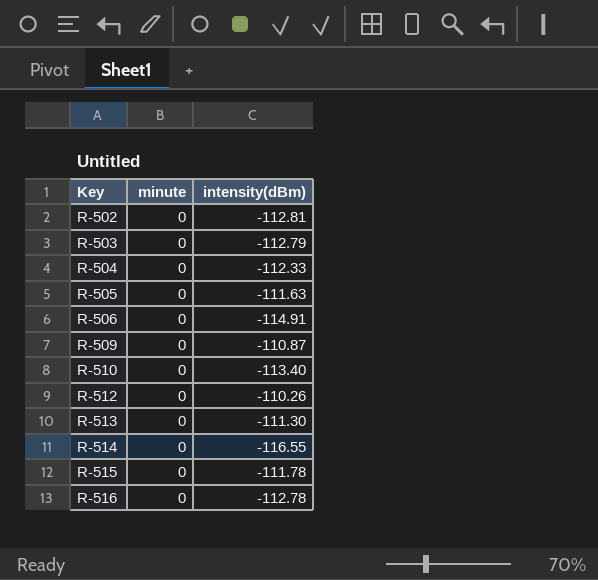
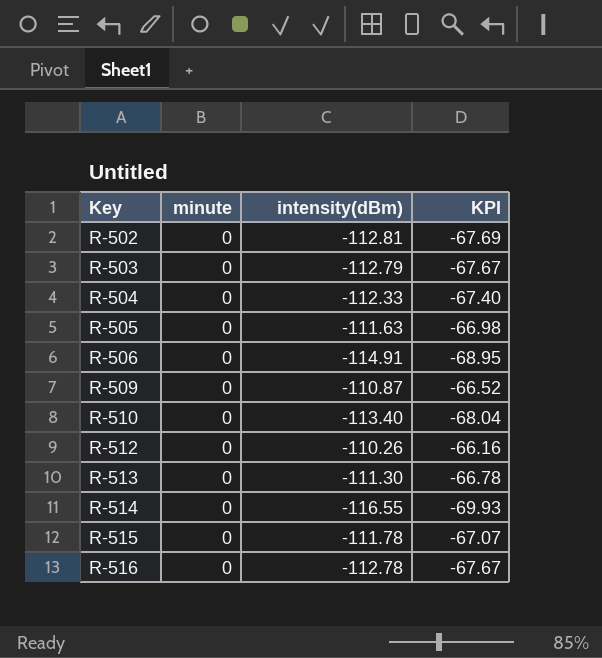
column KPI | formula: none -> [intensity(dBm)] * 0.6

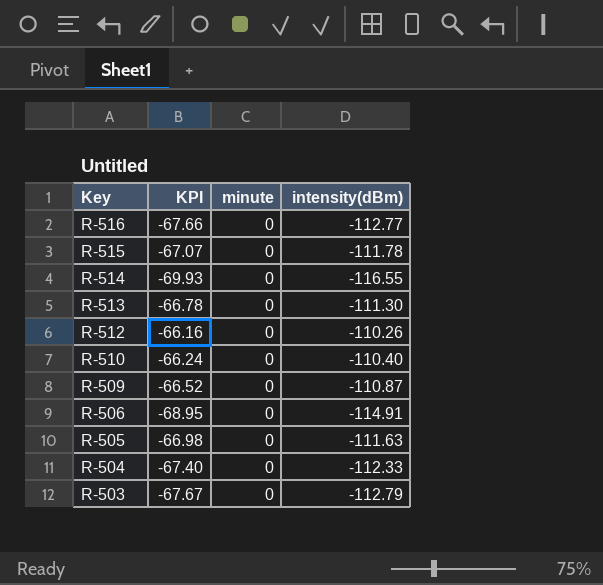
row order: Key ascending -> Key descending
column KPI | position: 4 -> 2
row R-502: 0 | -112.81 | -67.69 -> none
R-516 | KPI: -67.67 -> -67.66
R-516 | intensity(dBm): -112.78 -> -112.77
R-510 | KPI: -68.04 -> -66.24
R-510 | intensity(dBm): -113.40 -> -110.40

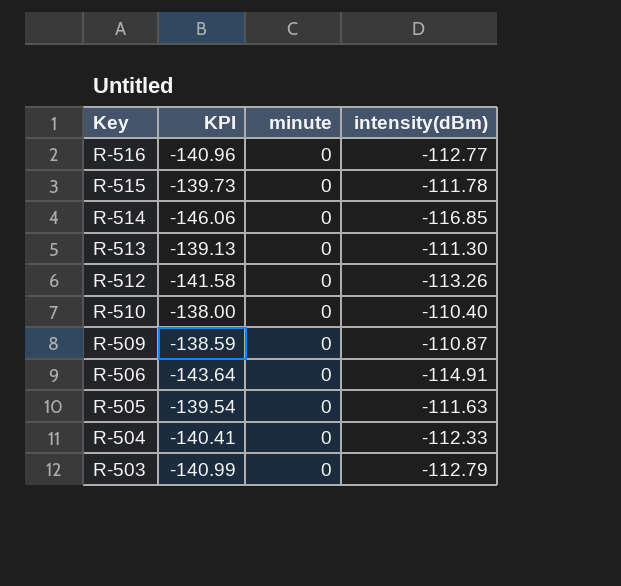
column KPI | formula: [intensity(dBm)] * 0.6 -> [intensity(dBm)] * 1.25
R-514 | intensity(dBm): -116.55 -> -116.85
R-512 | intensity(dBm): -110.26 -> -113.26

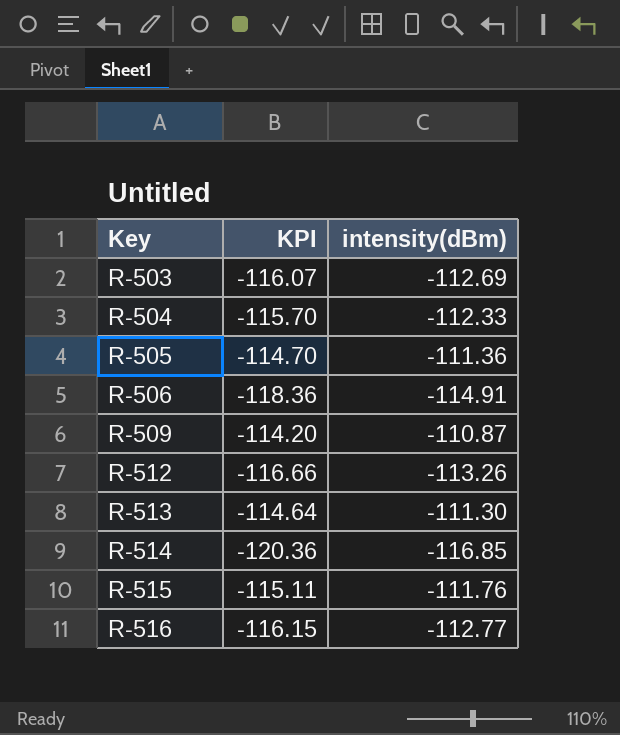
row order: Key descending -> Key ascending
column minute | position: 3 -> none
column KPI | formula: [intensity(dBm)] * 1.25 -> [intensity(dBm)] * 1.03
row R-510: -138.00 | 0 | -110.40 -> none
R-503 | intensity(dBm): -112.79 -> -112.69
R-505 | intensity(dBm): -111.63 -> -111.36
R-515 | intensity(dBm): -111.78 -> -111.76

